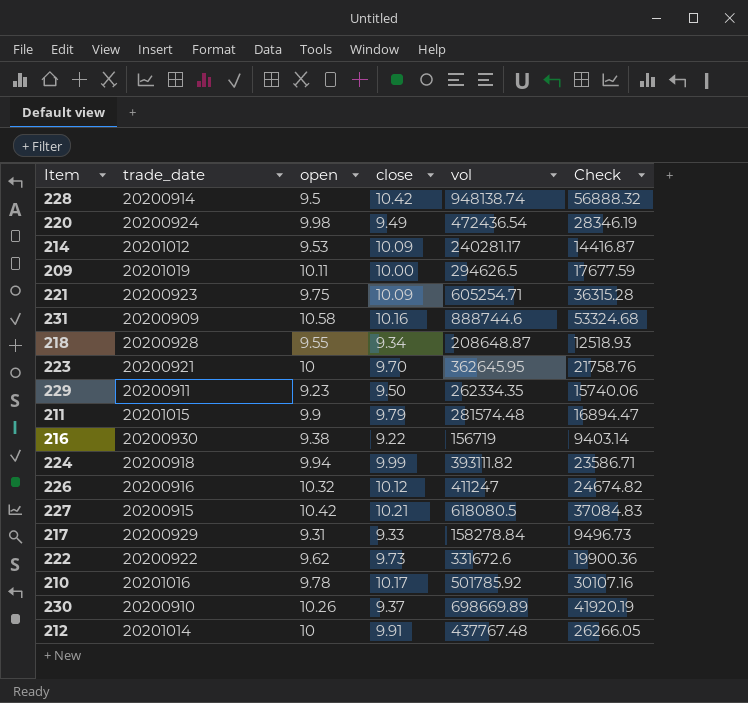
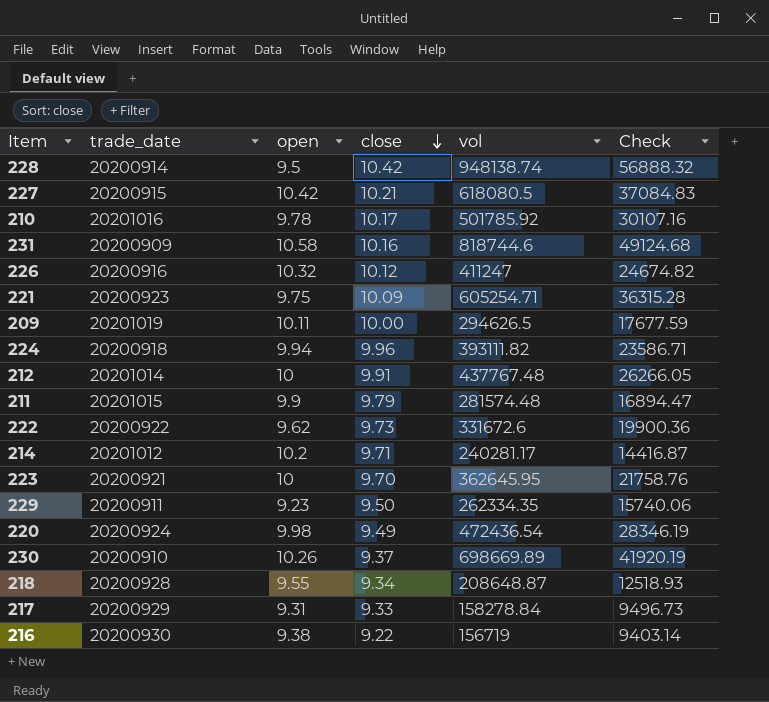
row order: none -> close descending
231 | vol: 888744.6 -> 818744.6
231 | Check: 53324.68 -> 49124.68
224 | close: 9.99 -> 9.96
214 | open: 9.53 -> 10.2
214 | close: 10.09 -> 9.71

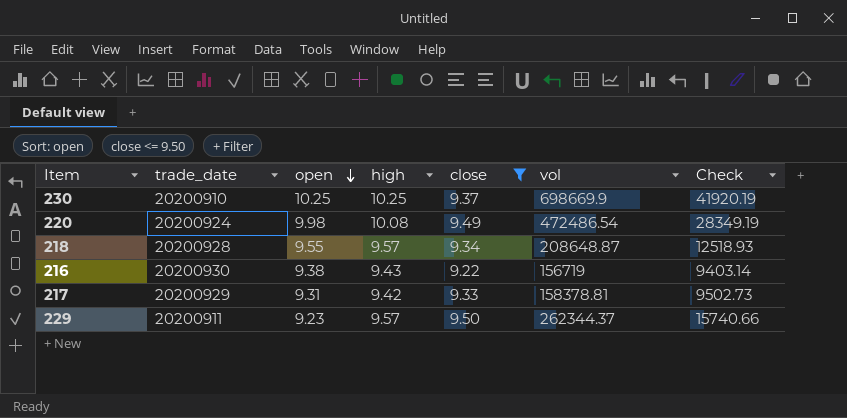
filter: none -> close <= 9.50
row order: close descending -> open descending
column high | position: none -> 4
230 | open: 10.26 -> 10.25
230 | vol: 698669.89 -> 698669.9
220 | vol: 472436.54 -> 472486.54
220 | Check: 28346.19 -> 28349.19
217 | vol: 158278.84 -> 158378.81
217 | Check: 9496.73 -> 9502.73
229 | vol: 262334.35 -> 262344.37
229 | Check: 15740.06 -> 15740.66

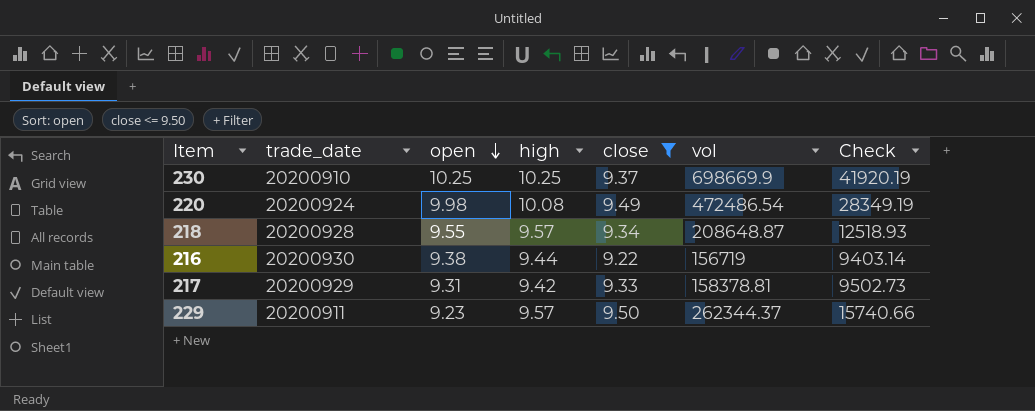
216 | high: 9.43 -> 9.44

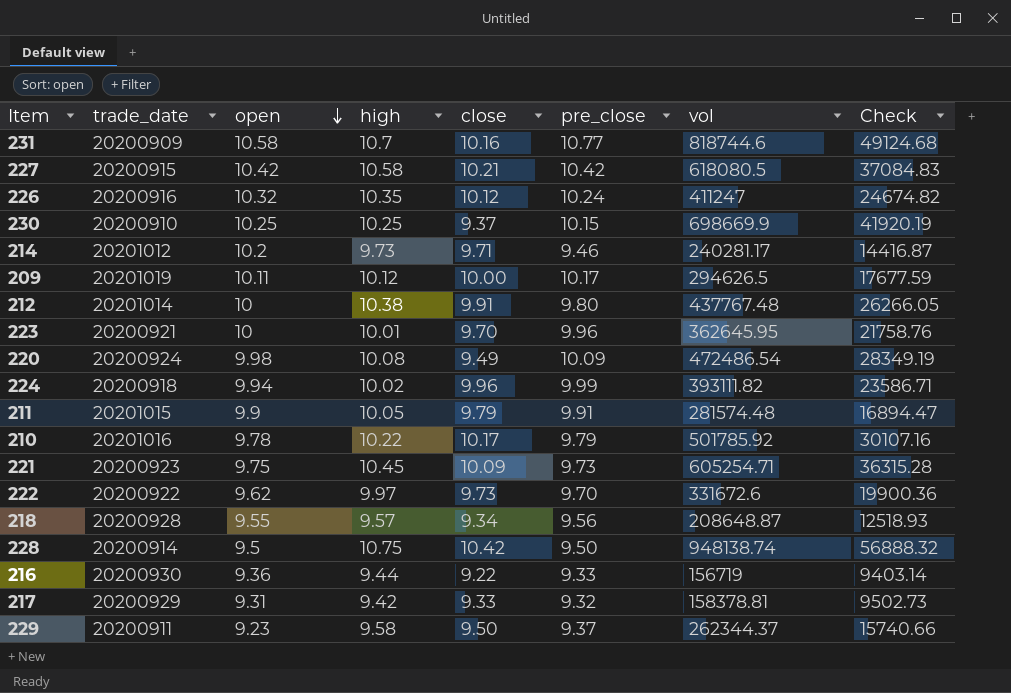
filter: close <= 9.50 -> none
column pre_close | position: none -> 6
216 | open: 9.38 -> 9.36
229 | high: 9.57 -> 9.58

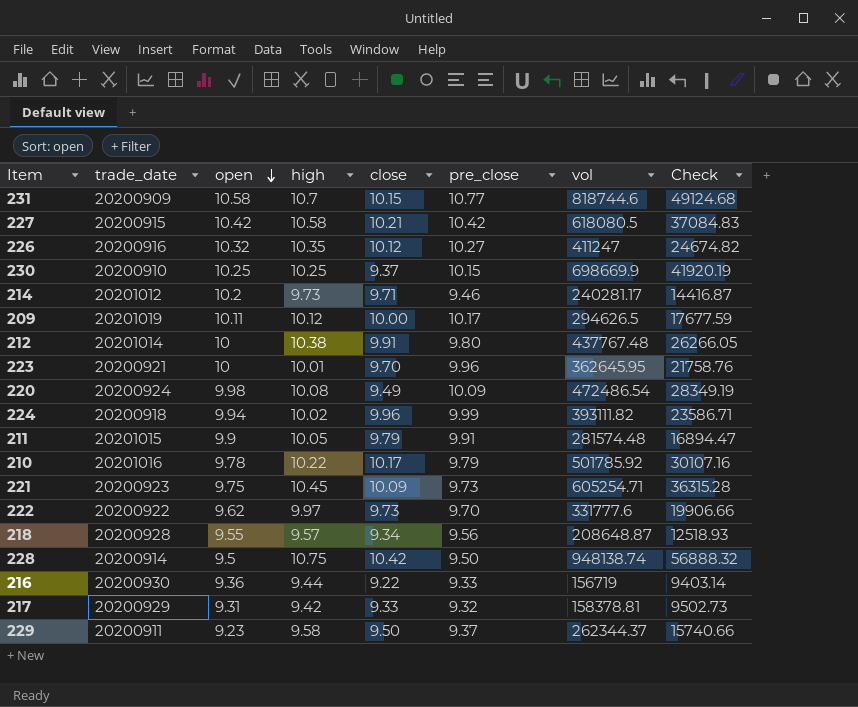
231 | close: 10.16 -> 10.15
226 | pre_close: 10.24 -> 10.27
222 | vol: 331672.6 -> 331777.6
222 | Check: 19900.36 -> 19906.66

